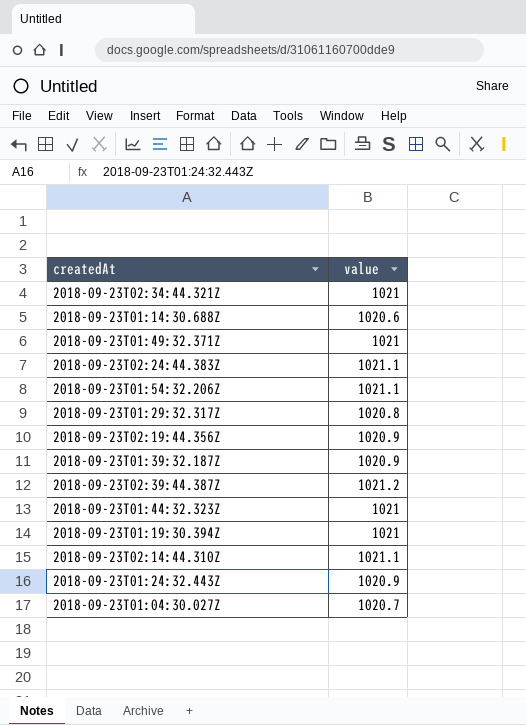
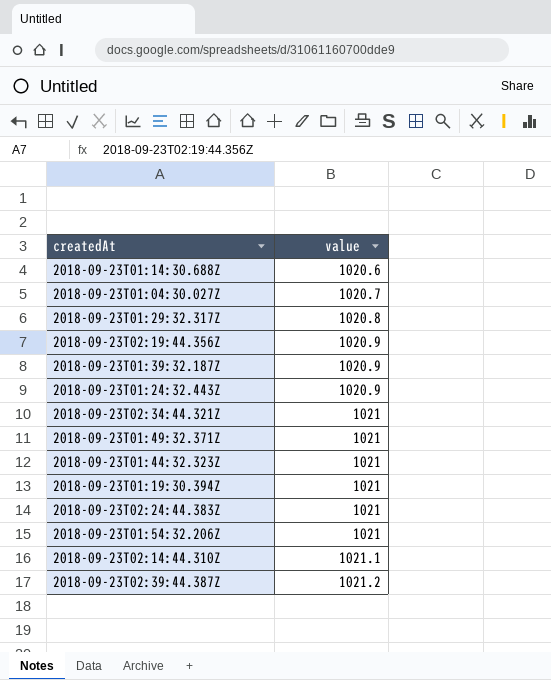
row order: none -> value ascending
2018-09-23T02:24:44.383Z | value: 1021.1 -> 1021
2018-09-23T01:54:32.206Z | value: 1021.1 -> 1021

